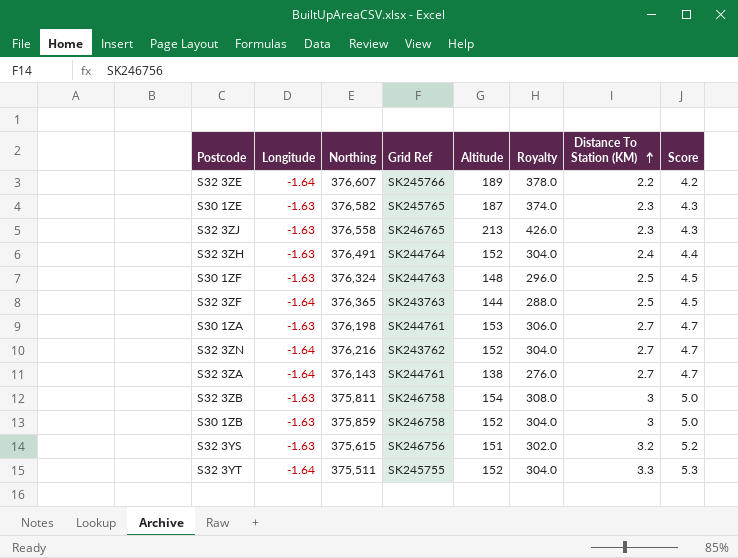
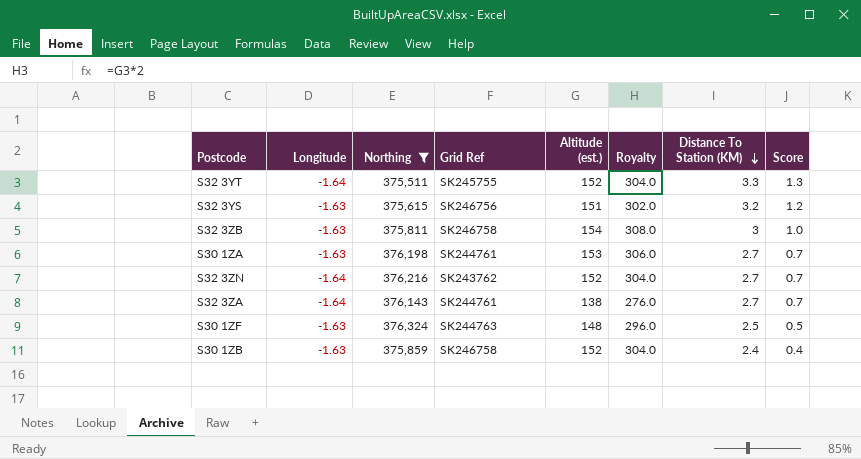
filter: none -> Northing <= 376,324
row order: Distance To Station (KM) ascending -> Distance To Station (KM) descending
column name: Altitude -> Altitude (est.)
column Score | formula: [Distance To Station (KM)] + 2 -> [Distance To Station (KM)] - 2
S30 1ZB | Distance To Station (KM): 3 -> 2.4

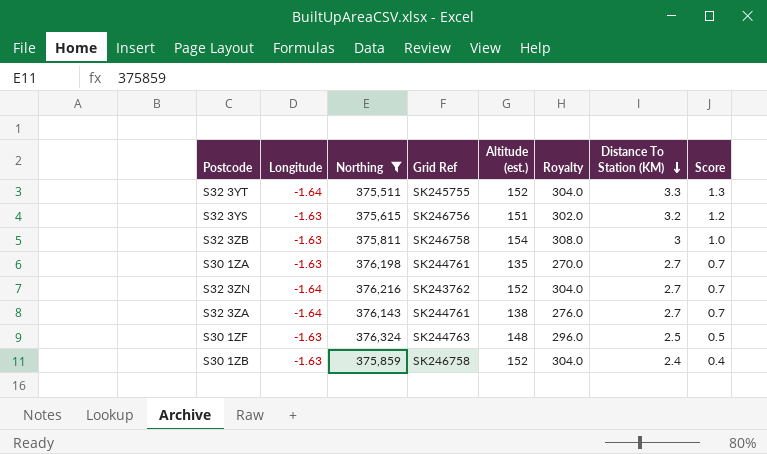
S30 1ZA | Altitude (est.): 153 -> 135
S30 1ZA | Royalty: 306.0 -> 270.0

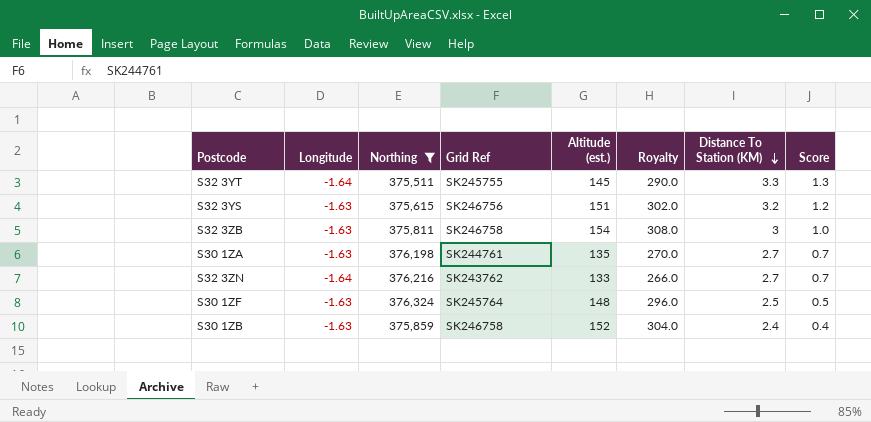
row S32 3ZA: -1.64 | 376,143 | SK244761 | 138 | 276.0 | 2.7 | 0.7 -> none
S32 3YT | Altitude (est.): 152 -> 145
S32 3YT | Royalty: 304.0 -> 290.0
S32 3ZN | Altitude (est.): 152 -> 133
S32 3ZN | Royalty: 304.0 -> 266.0
S30 1ZF | Grid Ref: SK244763 -> SK245764

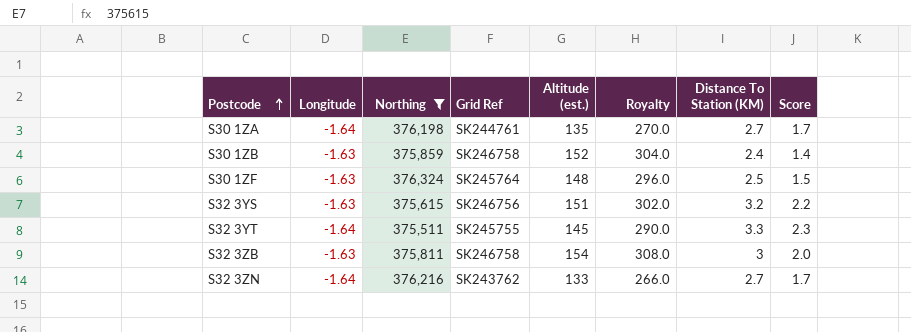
row order: Distance To Station (KM) descending -> Postcode ascending
column Score | formula: [Distance To Station (KM)] - 2 -> [Distance To Station (KM)] - 1
S30 1ZA | Longitude: -1.63 -> -1.64

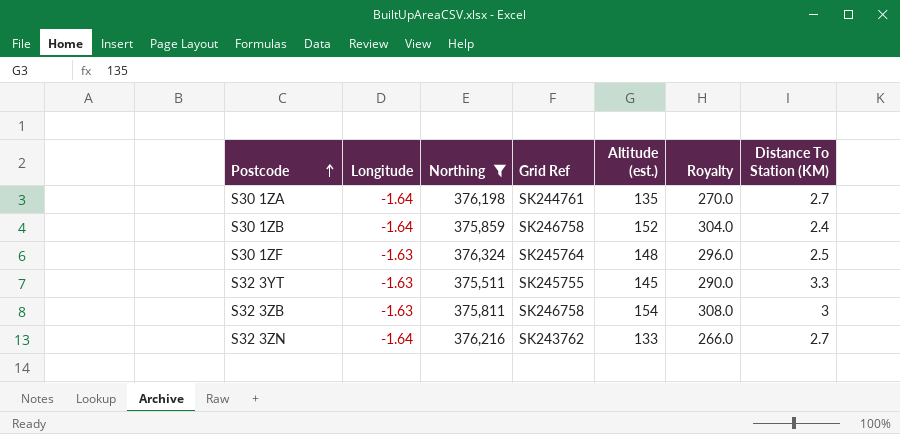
column Score | formula: [Distance To Station (KM)] - 1 -> none
row S32 3YS: -1.63 | 375,615 | SK246756 | 151 | 302.0 | 3.2 | 2.2 -> none
S30 1ZB | Longitude: -1.63 -> -1.64
S32 3YT | Longitude: -1.64 -> -1.63

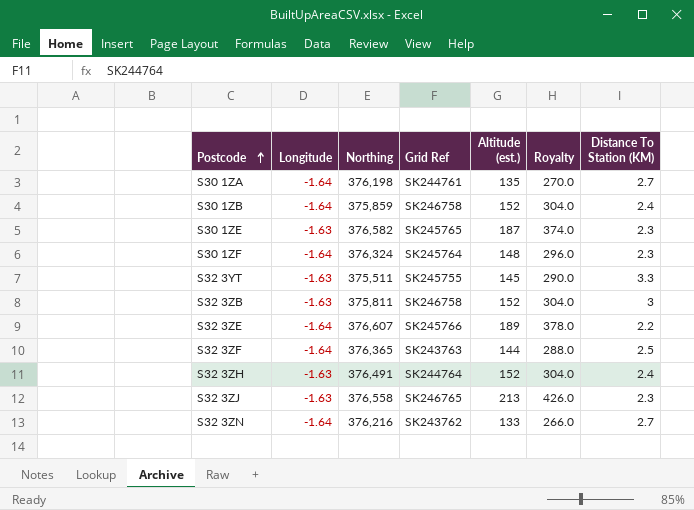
filter: Northing <= 376,324 -> none
S30 1ZF | Longitude: -1.63 -> -1.64
S30 1ZF | Distance To Station (KM): 2.5 -> 2.3
S32 3ZB | Altitude (est.): 154 -> 152
S32 3ZB | Royalty: 308.0 -> 304.0

